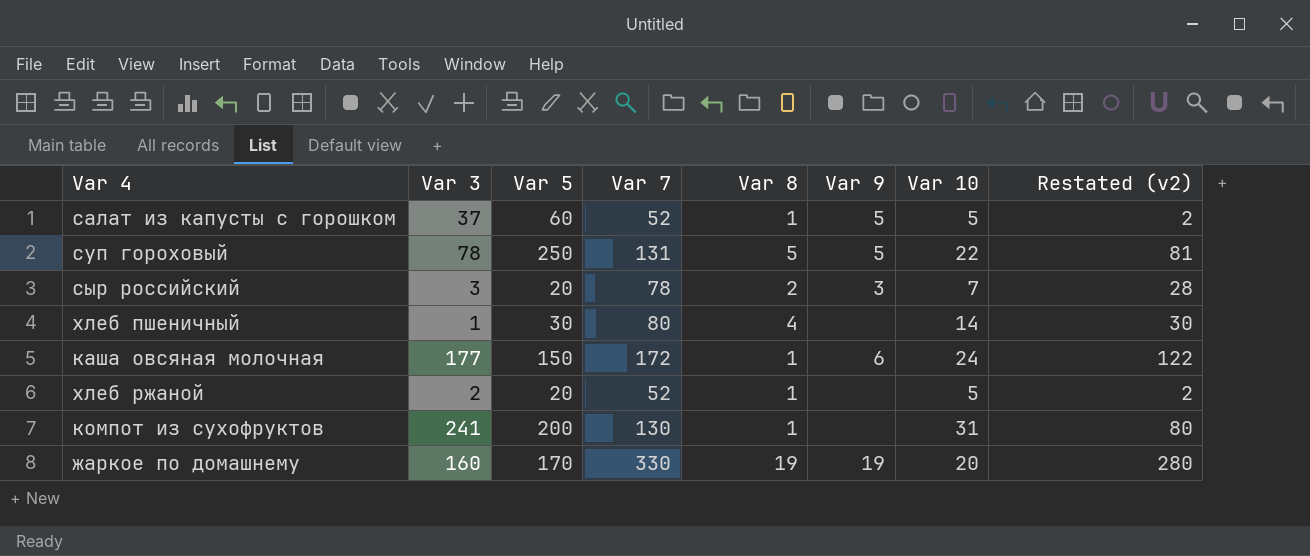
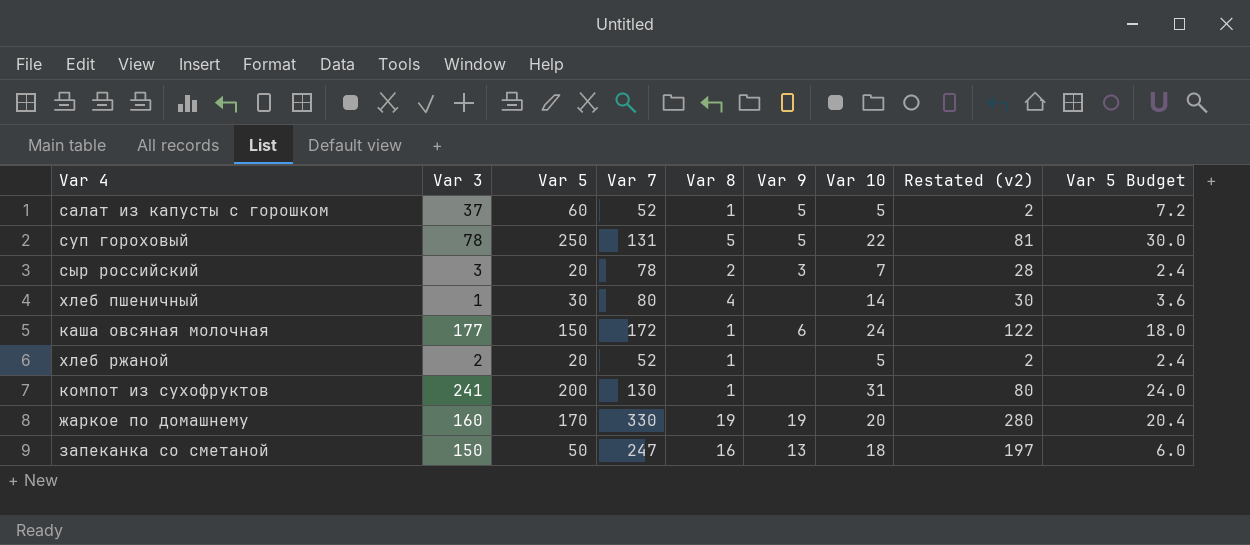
column Var 5 Budget | formula: none -> [Var 5] * 0.12
row запеканка со сметаной: none -> 150 | 50 | 247 | 16 | 13 | 18 | 197 | 6.0

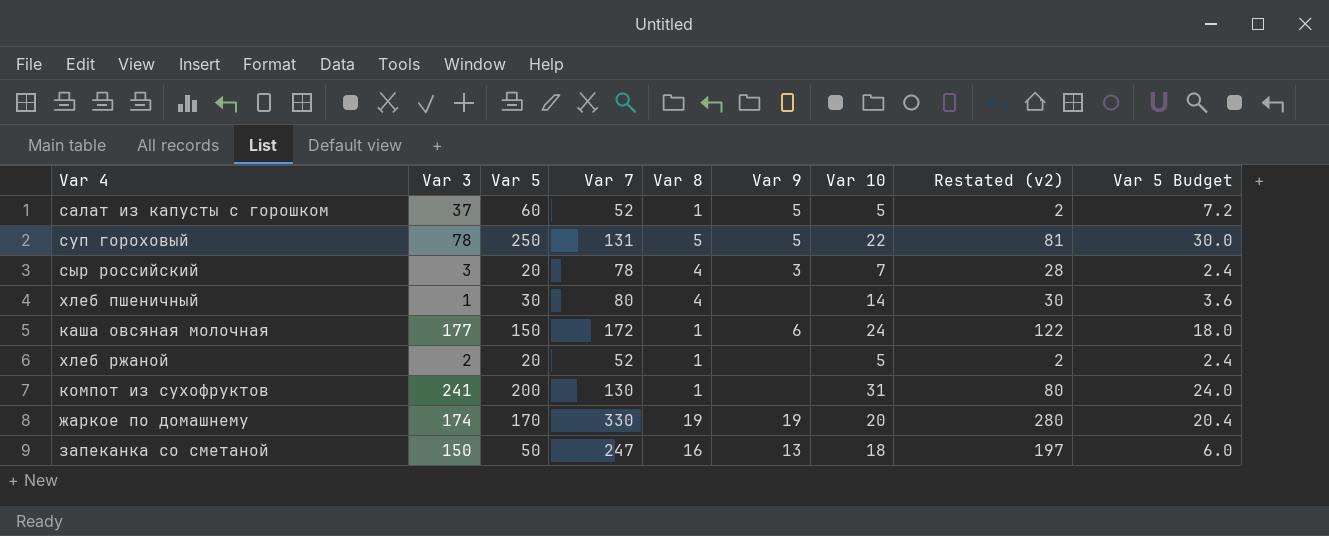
сыр российский | Var 8: 2 -> 4
жаркое по домашнему | Var 3: 160 -> 174

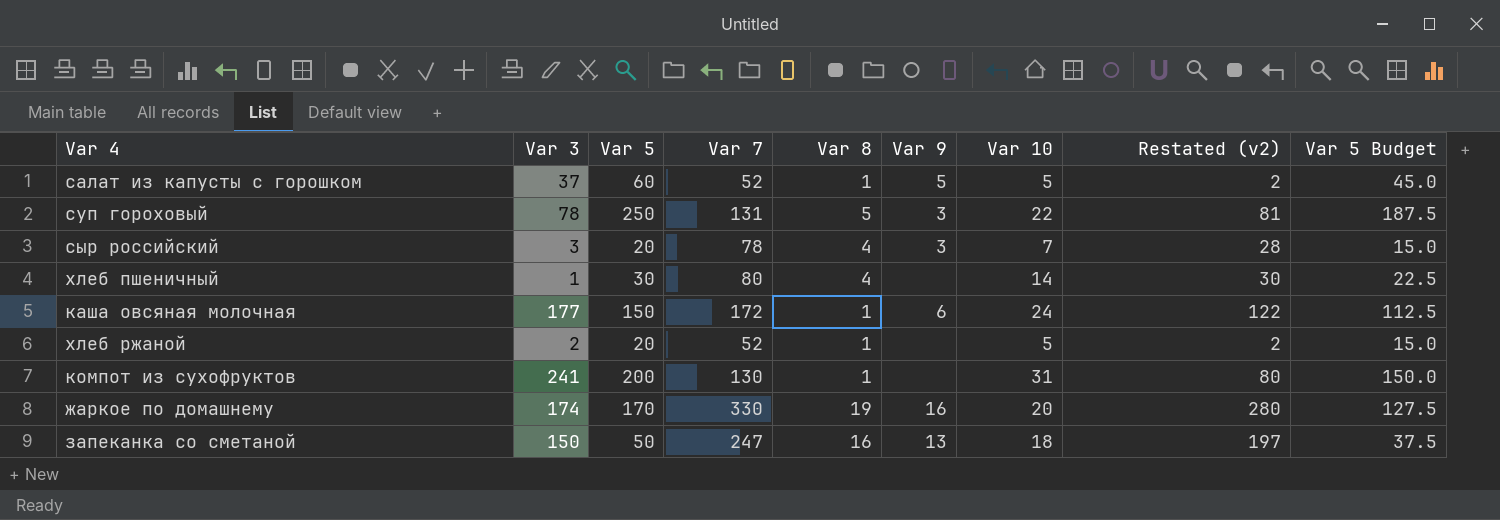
column Var 5 Budget | formula: [Var 5] * 0.12 -> [Var 5] * 0.75
суп гороховый | Var 9: 5 -> 3
жаркое по домашнему | Var 9: 19 -> 16

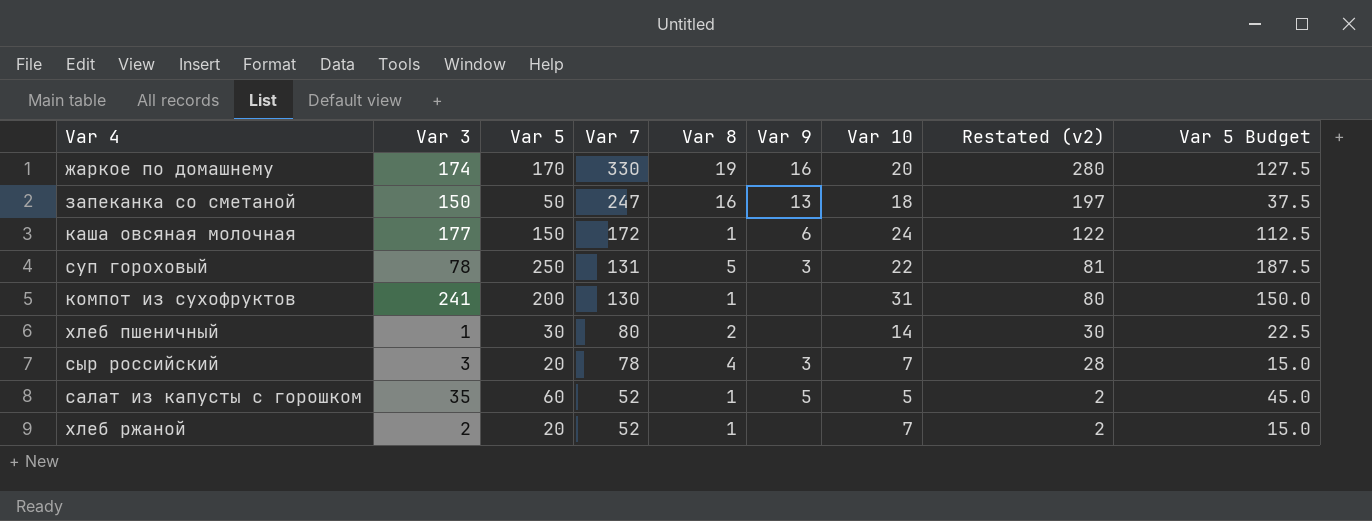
row order: none -> Var 7 descending
хлеб пшеничный | Var 8: 4 -> 2
салат из капусты с горошком | Var 3: 37 -> 35
хлеб ржаной | Var 10: 5 -> 7

